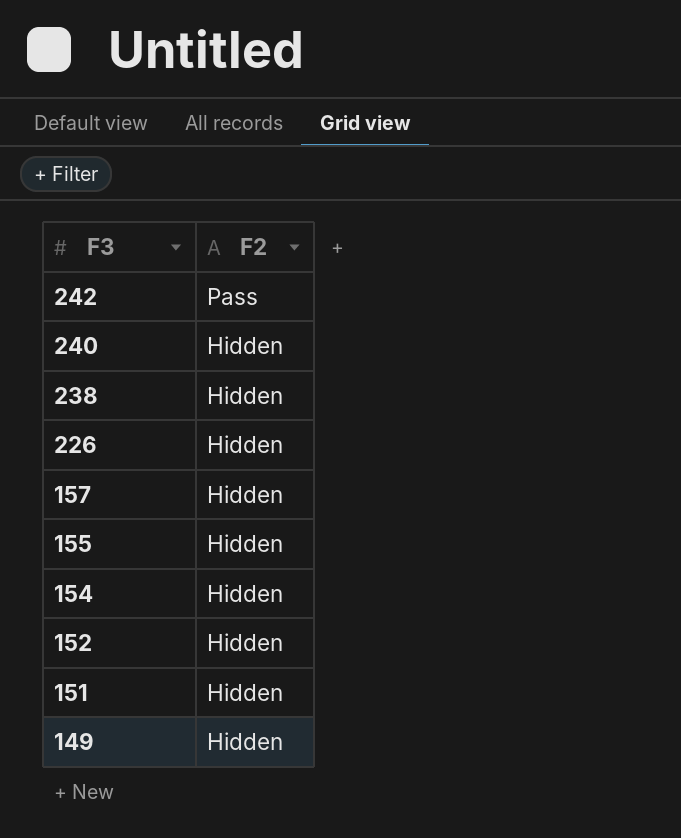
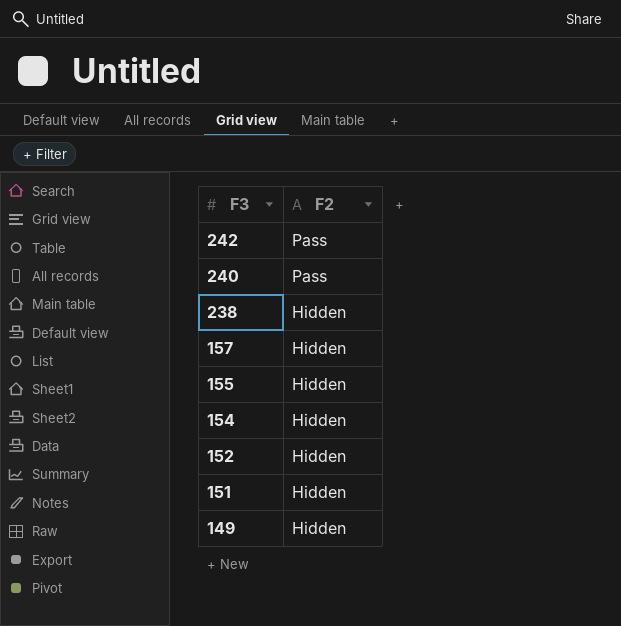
row 226: Hidden -> none
240 | F2: Hidden -> Pass

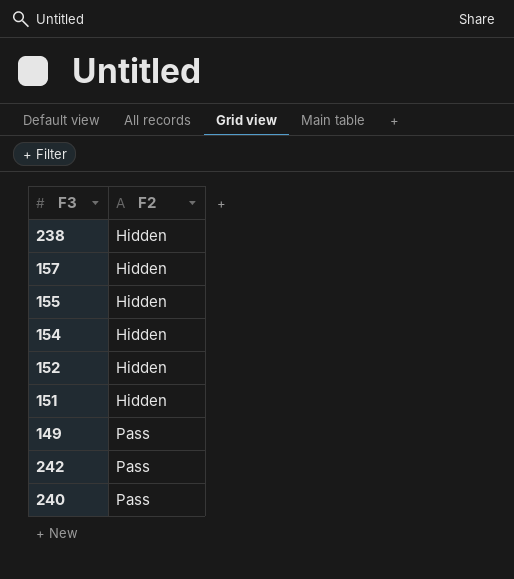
row order: F3 descending -> F2 ascending
149 | F2: Hidden -> Pass

